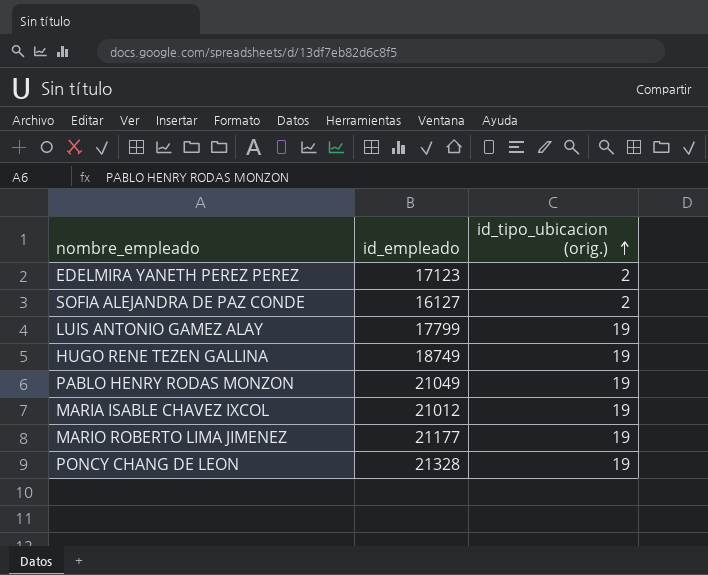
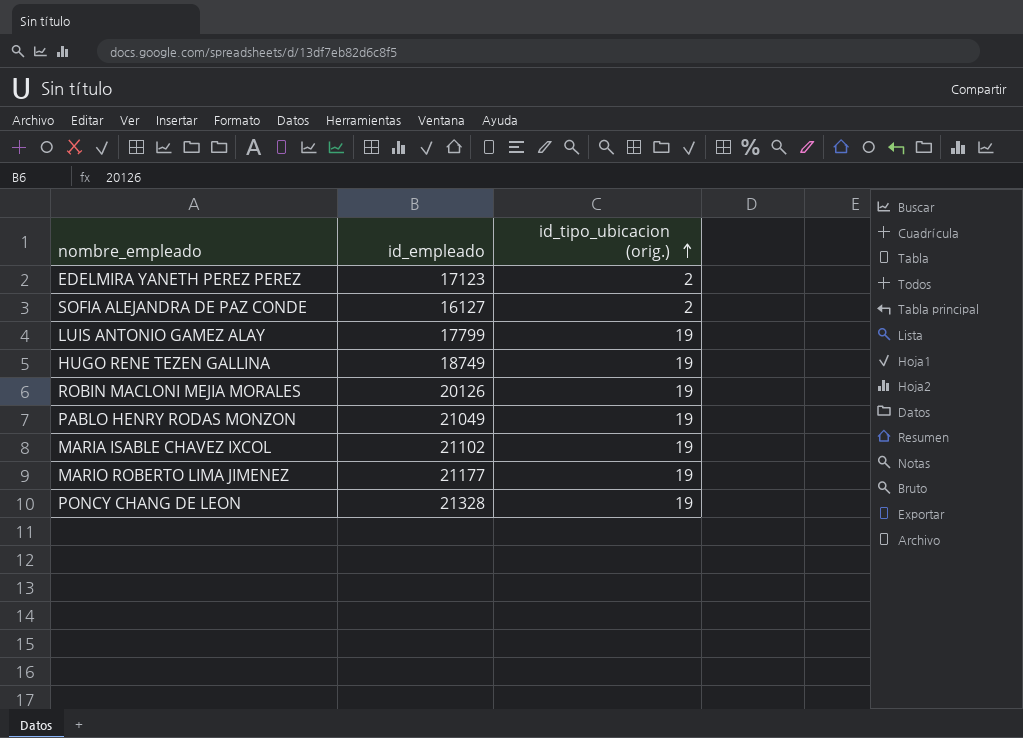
row ROBIN MACLONI MEJIA MORALES: none -> 20126 | 19
MARIA ISABLE CHAVEZ IXCOL | id_empleado: 21012 -> 21102

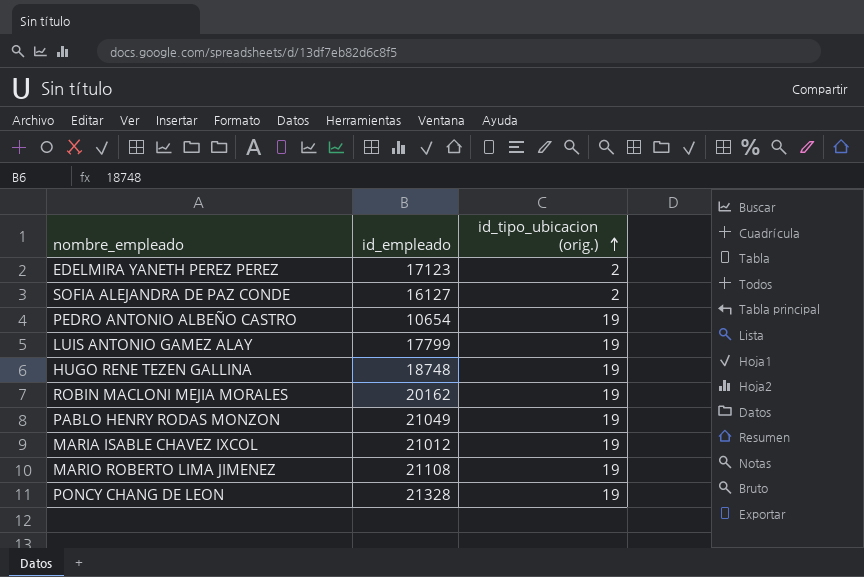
row PEDRO ANTONIO ALBEÑO CASTRO: none -> 10654 | 19
HUGO RENE TEZEN GALLINA | id_empleado: 18749 -> 18748
ROBIN MACLONI MEJIA MORALES | id_empleado: 20126 -> 20162
MARIA ISABLE CHAVEZ IXCOL | id_empleado: 21102 -> 21012
MARIO ROBERTO LIMA JIMENEZ | id_empleado: 21177 -> 21108

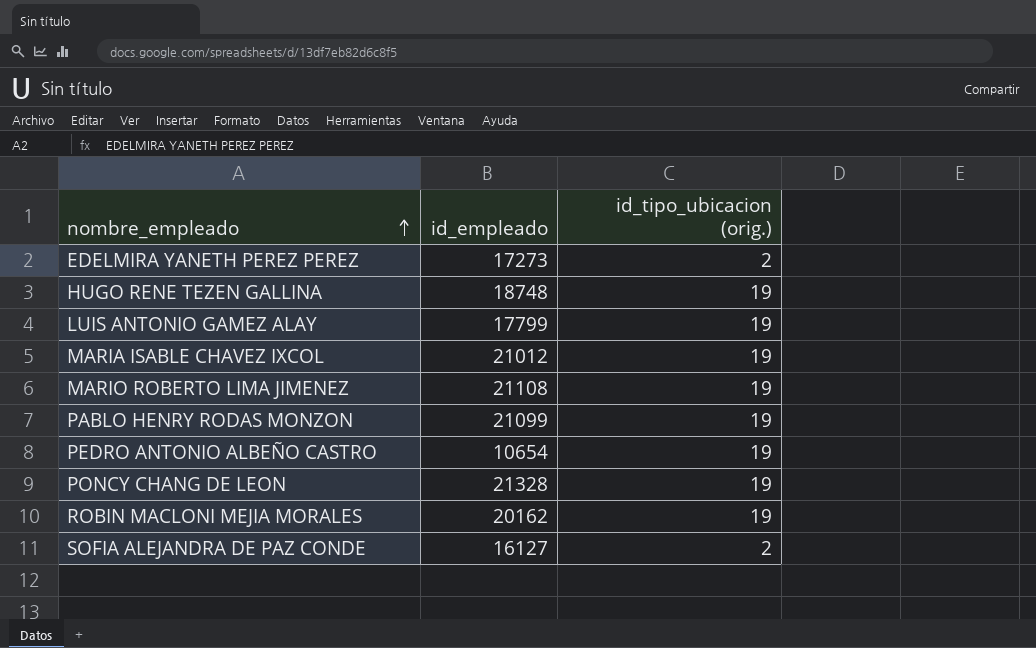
row order: id_tipo_ubicacion (orig.) ascending -> nombre_empleado ascending
EDELMIRA YANETH PEREZ PEREZ | id_empleado: 17123 -> 17273
PABLO HENRY RODAS MONZON | id_empleado: 21049 -> 21099

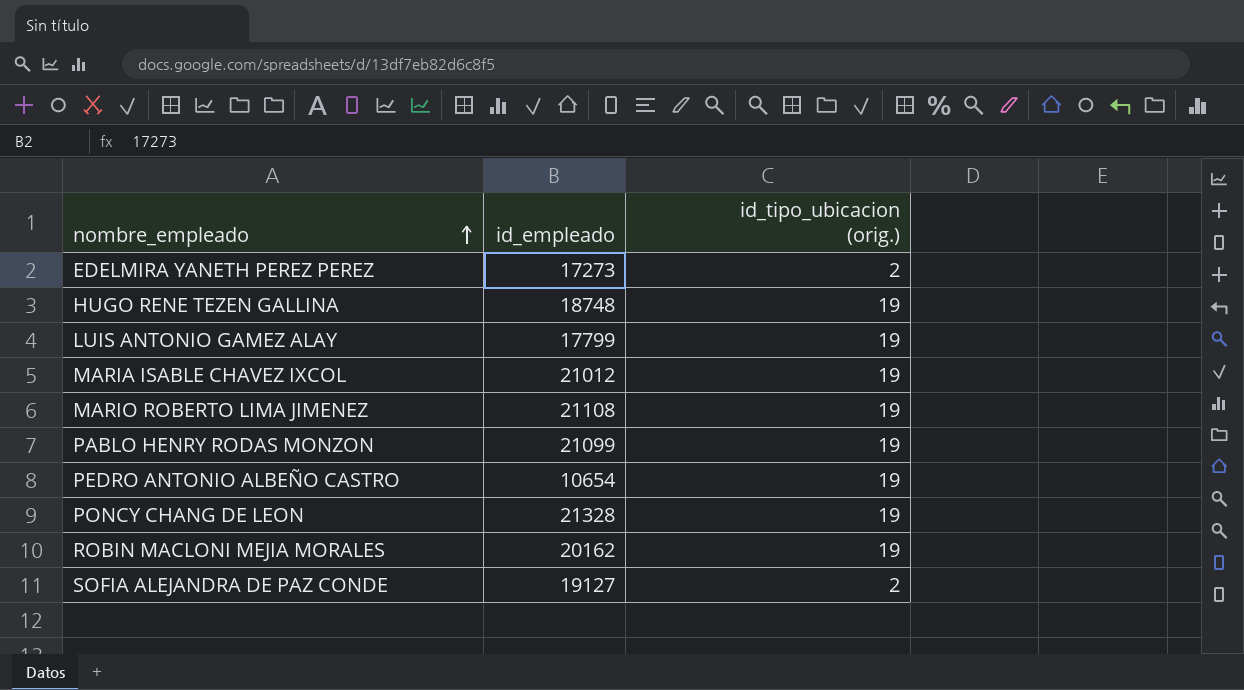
SOFIA ALEJANDRA DE PAZ CONDE | id_empleado: 16127 -> 19127

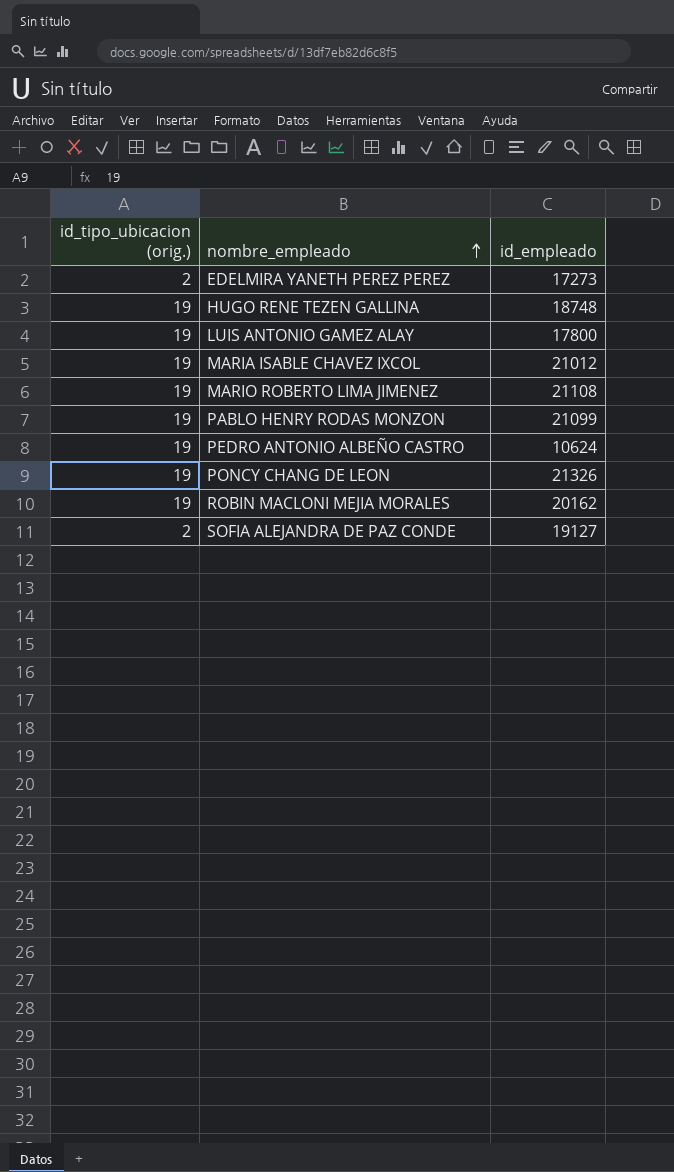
column id_tipo_ubicacion (orig.) | position: 3 -> 1
LUIS ANTONIO GAMEZ ALAY | id_empleado: 17799 -> 17800
PEDRO ANTONIO ALBEÑO CASTRO | id_empleado: 10654 -> 10624
PONCY CHANG DE LEON | id_empleado: 21328 -> 21326

